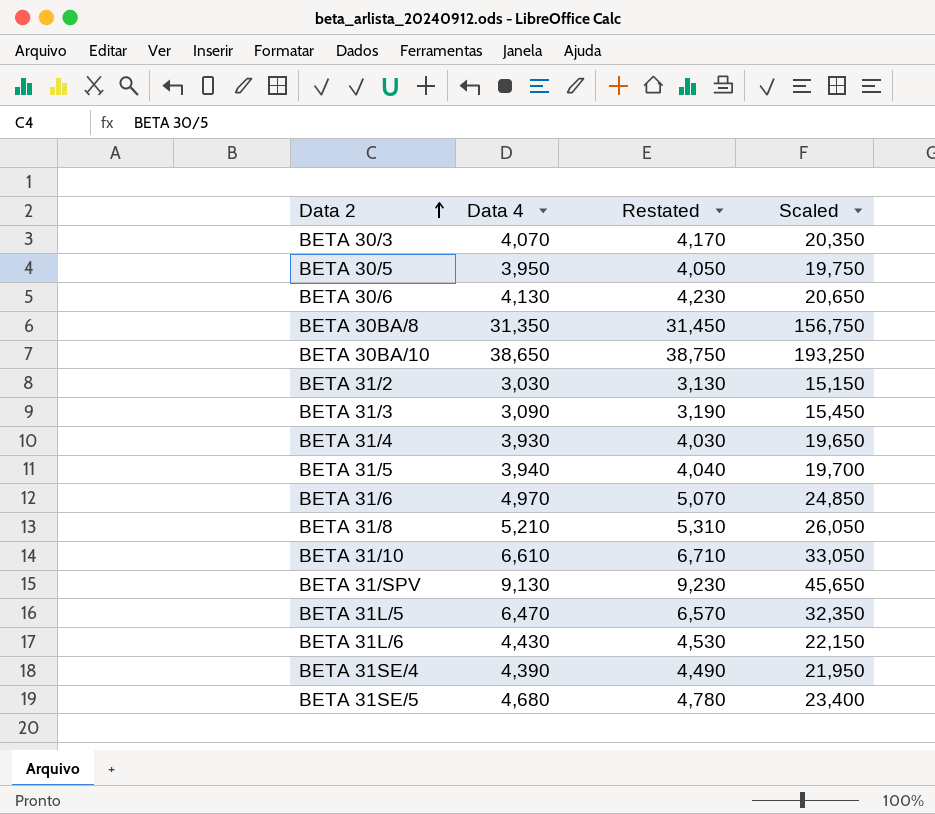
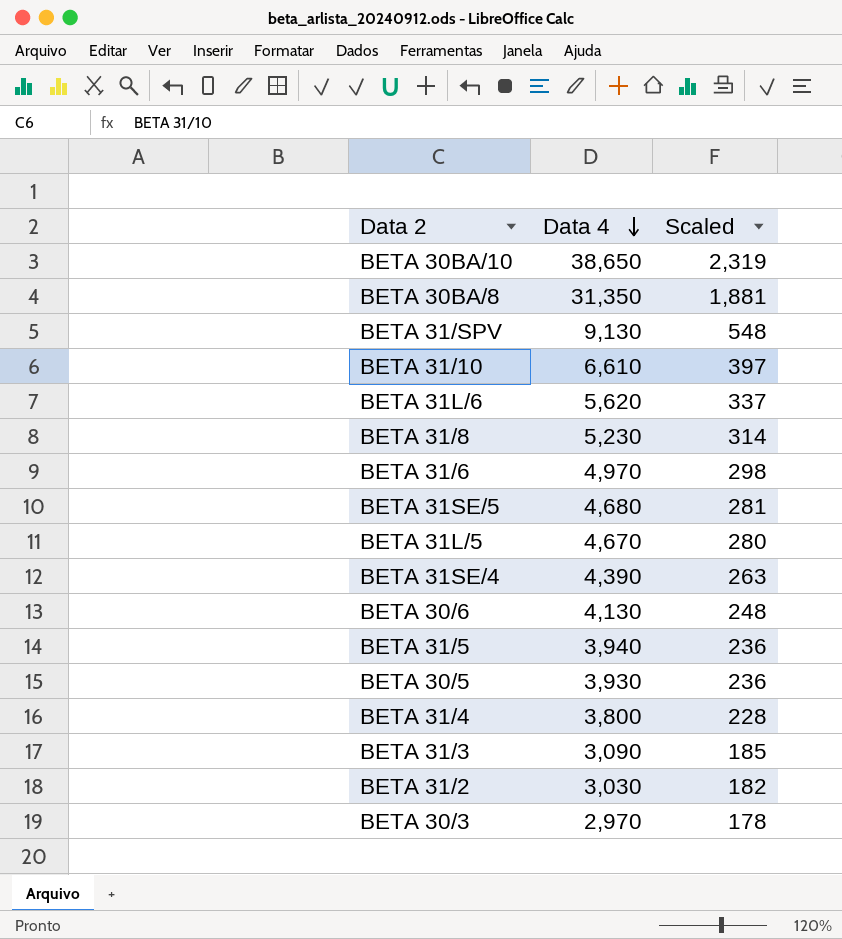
row order: Data 2 ascending -> Data 4 descending
column Restated | formula: [Data 4] + 100 -> none
column Scaled | formula: [Data 4] * 5 -> [Data 4] * 0.06
BETA 31L/6 | Data 4: 4,430 -> 5,620
BETA 31/8 | Data 4: 5,210 -> 5,230
BETA 31L/5 | Data 4: 6,470 -> 4,670
BETA 30/5 | Data 4: 3,950 -> 3,930
BETA 31/4 | Data 4: 3,930 -> 3,800
BETA 30/3 | Data 4: 4,070 -> 2,970

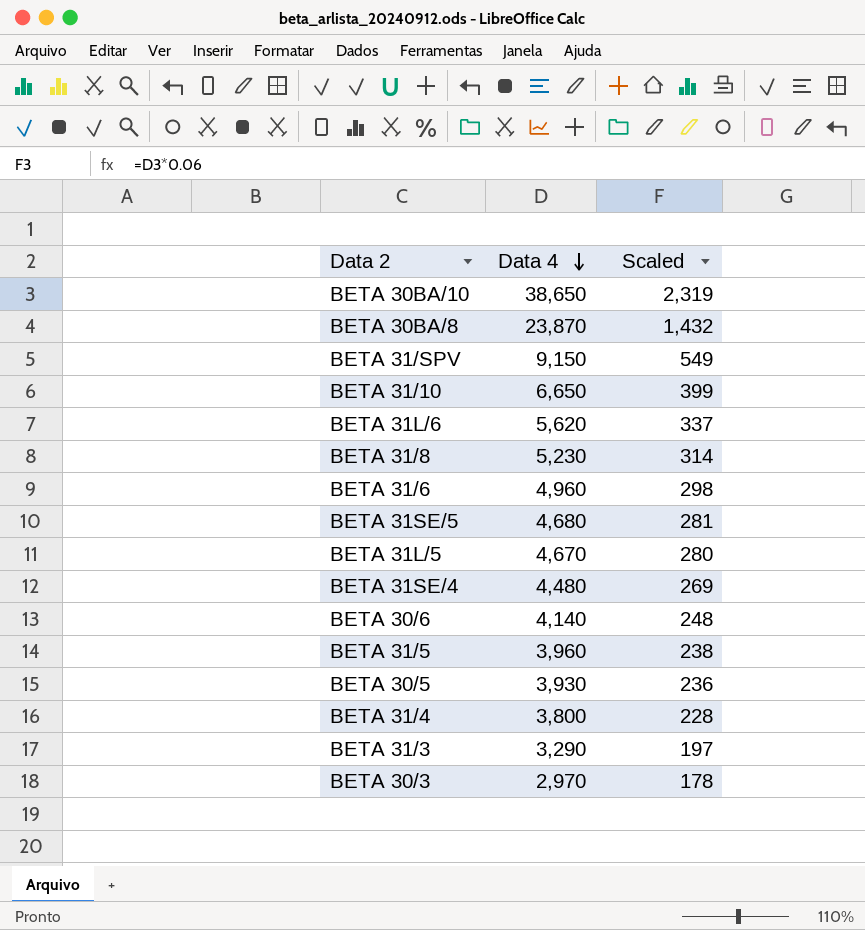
row BETA 31/2: 3,030 | 182 -> none
BETA 30BA/8 | Data 4: 31,350 -> 23,870
BETA 30BA/8 | Scaled: 1,881 -> 1,432
BETA 31/SPV | Data 4: 9,130 -> 9,150
BETA 31/SPV | Scaled: 548 -> 549
BETA 31/10 | Data 4: 6,610 -> 6,650
BETA 31/10 | Scaled: 397 -> 399
BETA 31/6 | Data 4: 4,970 -> 4,960
BETA 31SE/4 | Data 4: 4,390 -> 4,480
BETA 31SE/4 | Scaled: 263 -> 269
BETA 30/6 | Data 4: 4,130 -> 4,140
BETA 31/5 | Data 4: 3,940 -> 3,960
BETA 31/5 | Scaled: 236 -> 238
BETA 31/3 | Data 4: 3,090 -> 3,290
BETA 31/3 | Scaled: 185 -> 197

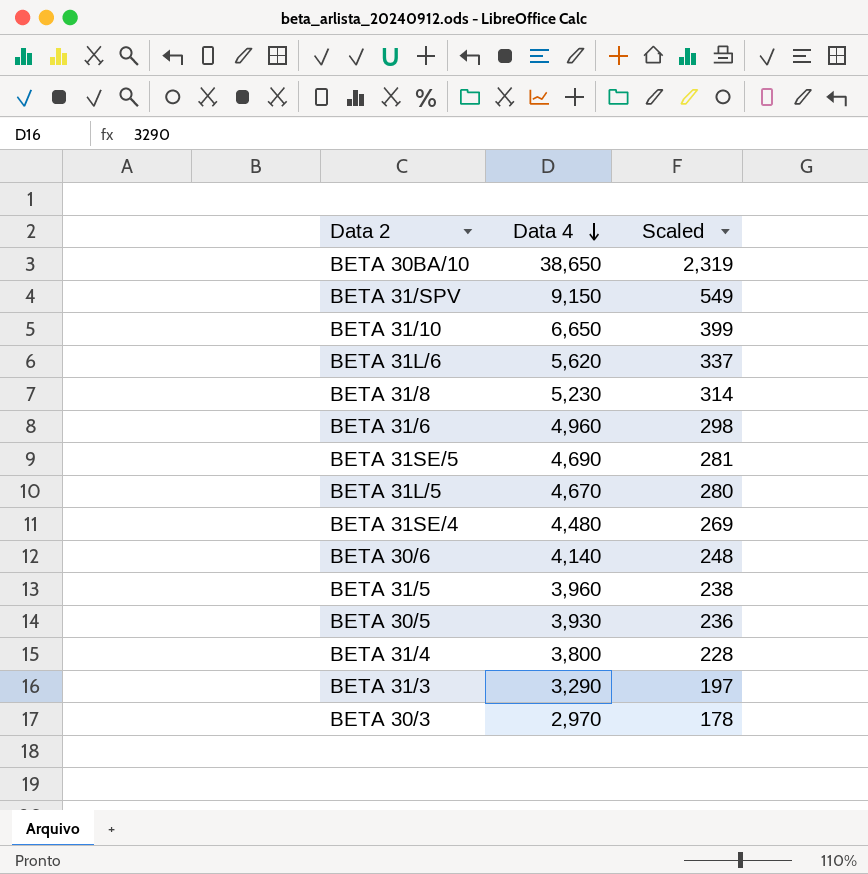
row BETA 30BA/8: 23,870 | 1,432 -> none
BETA 31SE/5 | Data 4: 4,680 -> 4,690

